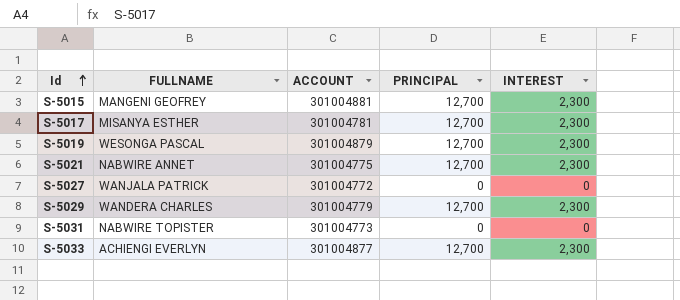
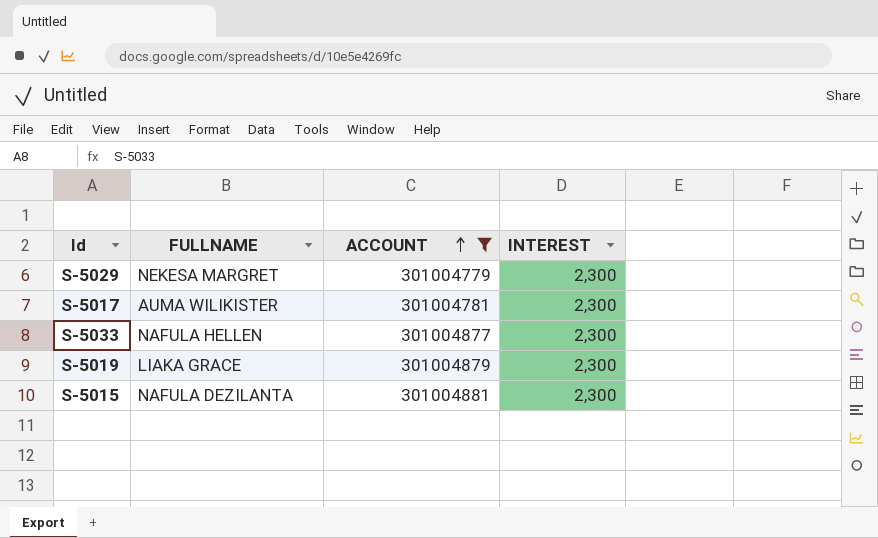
filter: none -> ACCOUNT >= 301004779
row order: Id ascending -> ACCOUNT ascending
column PRINCIPAL | position: 4 -> none
S-5029 | FULLNAME: WANDERA CHARLES -> NEKESA MARGRET
S-5017 | FULLNAME: MISANYA ESTHER -> AUMA WILIKISTER
S-5033 | FULLNAME: ACHIENGI EVERLYN -> NAFULA HELLEN
S-5019 | FULLNAME: WESONGA PASCAL -> LIAKA GRACE
S-5015 | FULLNAME: MANGENI GEOFREY -> NAFULA DEZILANTA

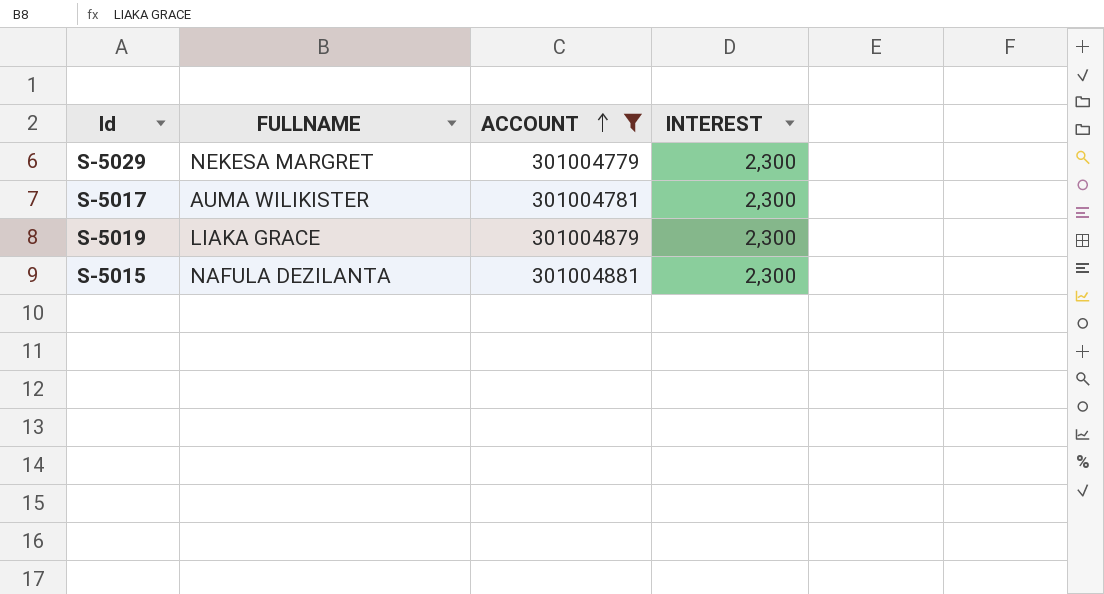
row S-5033: NAFULA HELLEN | 301004877 | 2,300 -> none

